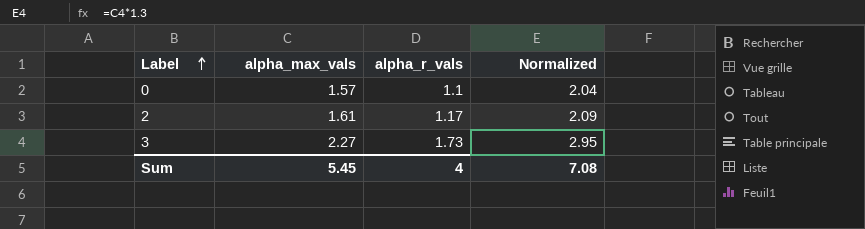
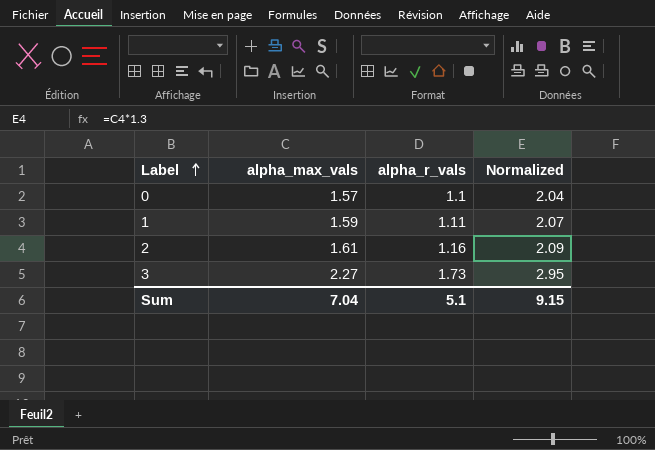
row 1: none -> 1.59 | 1.11 | 2.07
2 | alpha_r_vals: 1.17 -> 1.16
Sum | alpha_max_vals: 5.45 -> 7.04
Sum | alpha_r_vals: 4 -> 5.1
Sum | Normalized: 7.08 -> 9.15

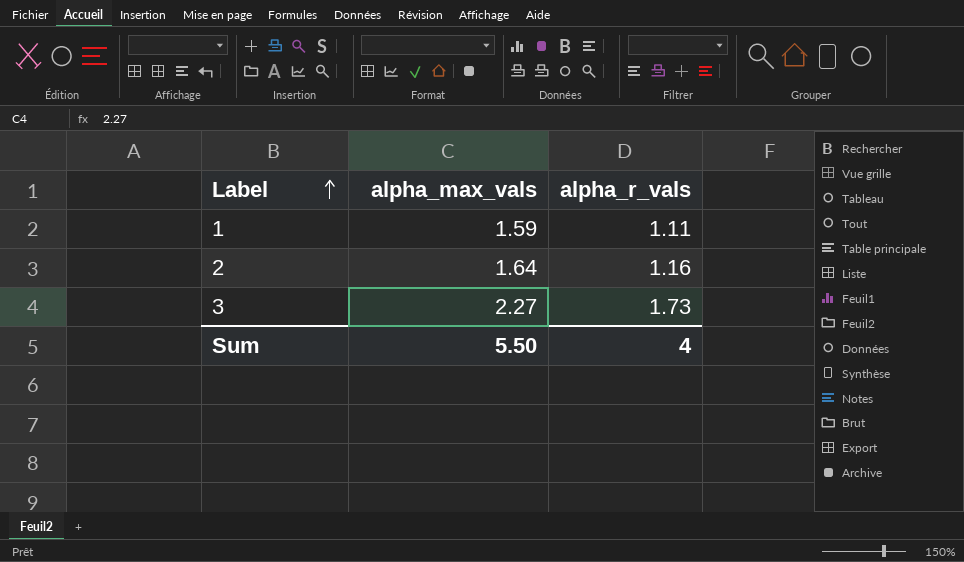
column Normalized | formula: [alpha_max_vals] * 1.3 -> none
row 0: 1.57 | 1.1 | 2.04 -> none
2 | alpha_max_vals: 1.61 -> 1.64
Sum | alpha_max_vals: 7.04 -> 5.50
Sum | alpha_r_vals: 5.1 -> 4

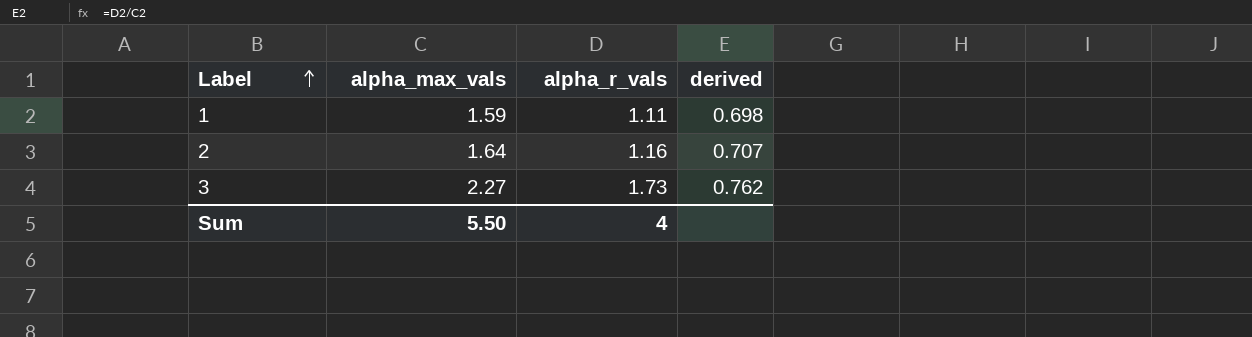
column derived | formula: none -> [alpha_r_vals] / [alpha_max_vals]

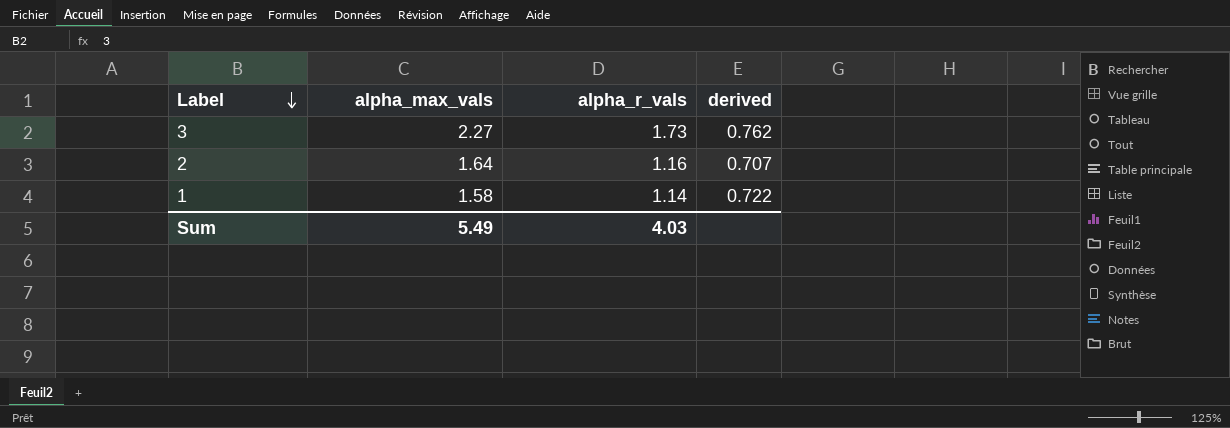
row order: Label ascending -> Label descending
1 | alpha_max_vals: 1.59 -> 1.58
1 | alpha_r_vals: 1.11 -> 1.14
1 | derived: 0.698 -> 0.722
Sum | alpha_max_vals: 5.50 -> 5.49
Sum | alpha_r_vals: 4 -> 4.03

